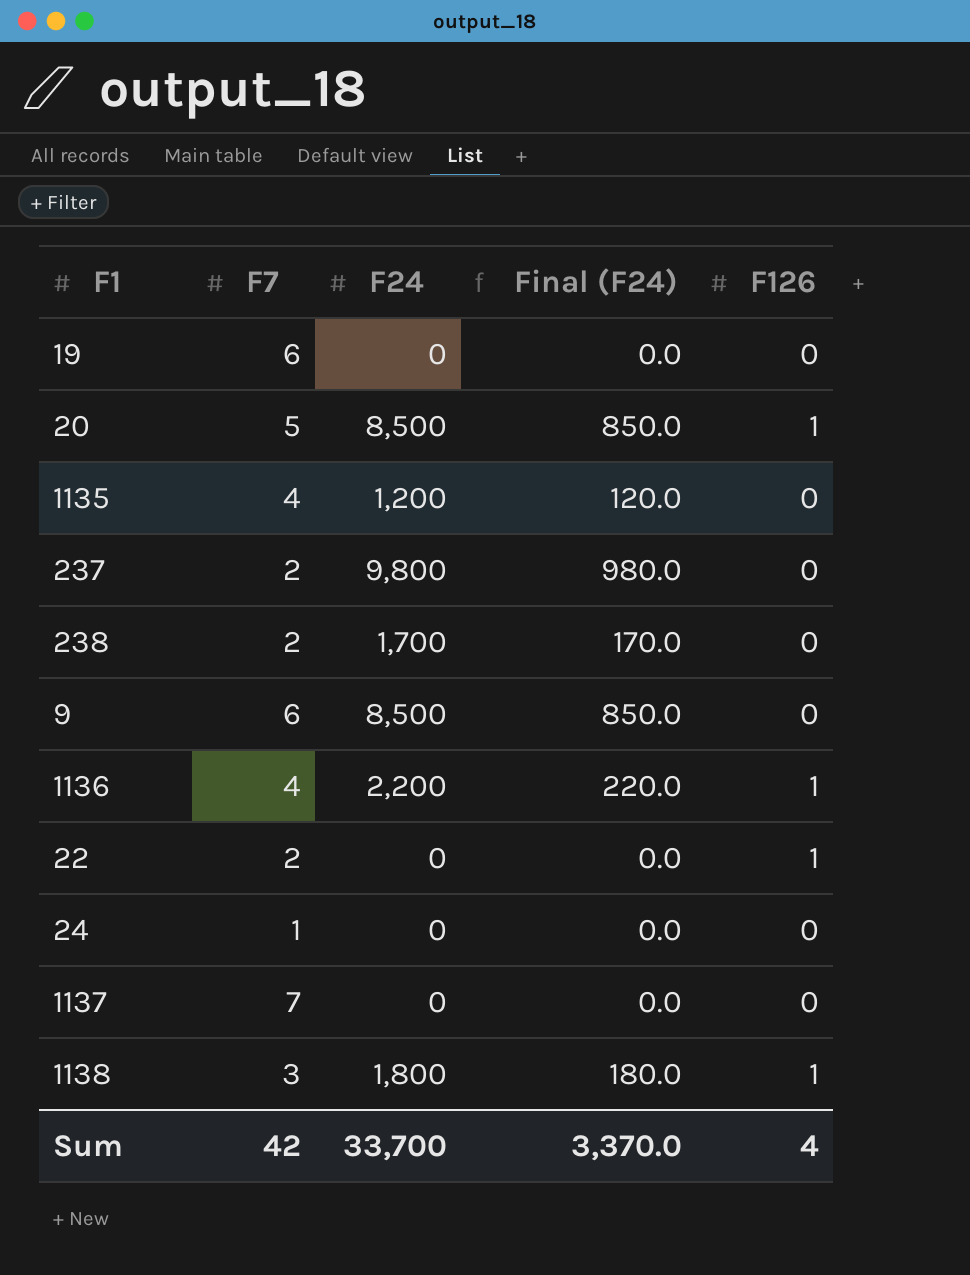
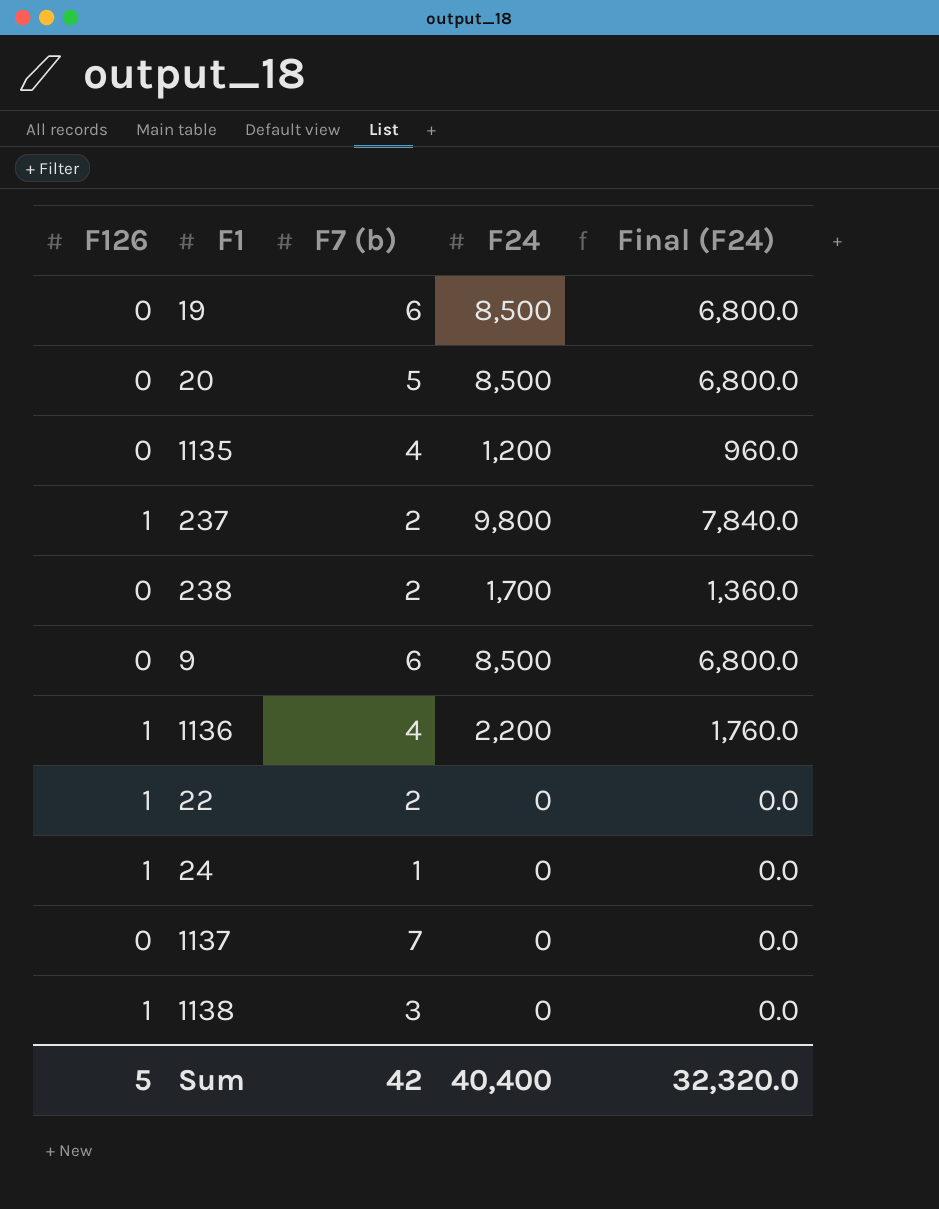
column F126 | position: 5 -> 1
column name: F7 -> F7 (b)
column Final (F24) | formula: [F24] * 0.1 -> [F24] * 0.8
19 | F24: 0 -> 8,500
20 | F126: 1 -> 0
237 | F126: 0 -> 1
24 | F126: 0 -> 1
1138 | F24: 1,800 -> 0
Sum | F126: 4 -> 5
Sum | F24: 33,700 -> 40,400
Sum | Final (F24): 3,370.0 -> 32,320.0

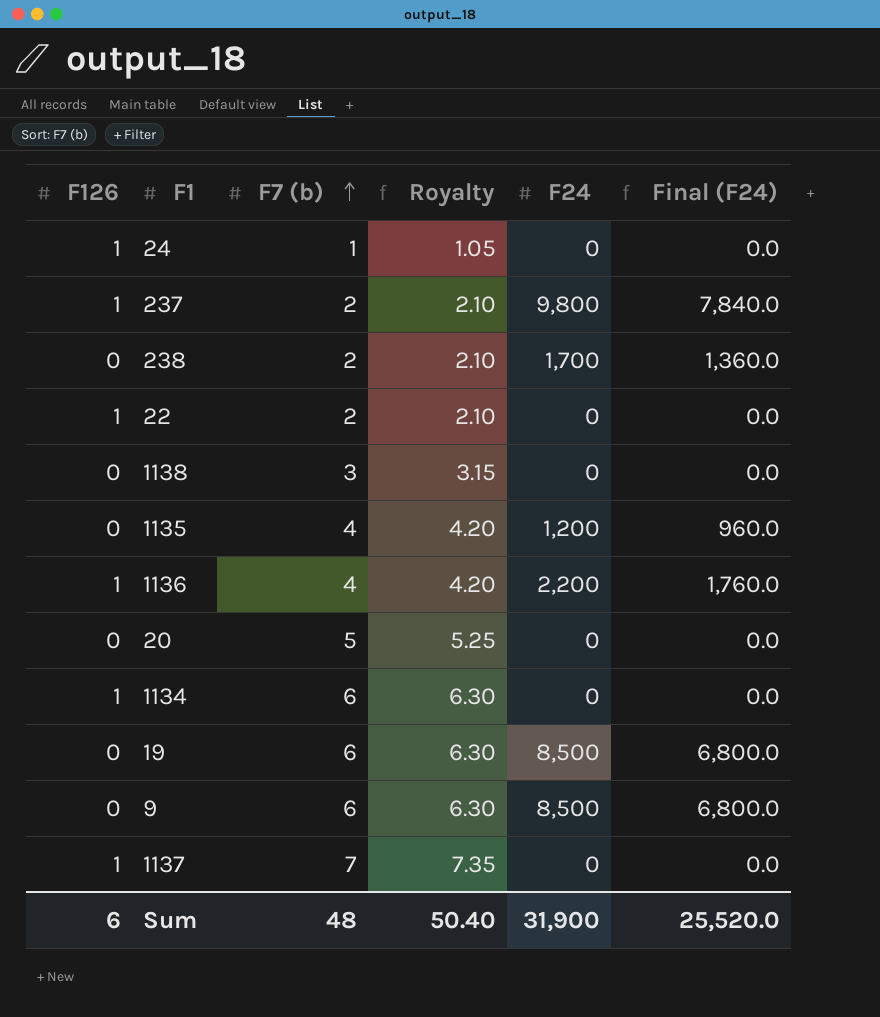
row order: none -> F7 (b) ascending
column Royalty | formula: none -> [F7 (b)] * 1.05
1138 | F126: 1 -> 0
20 | F24: 8,500 -> 0
20 | Final (F24): 6,800.0 -> 0.0
row 1134: none -> 1 | 6 | 6.30 | 0 | 0.0
1137 | F126: 0 -> 1
Sum | F126: 5 -> 6
Sum | F7 (b): 42 -> 48
Sum | F24: 40,400 -> 31,900
Sum | Final (F24): 32,320.0 -> 25,520.0

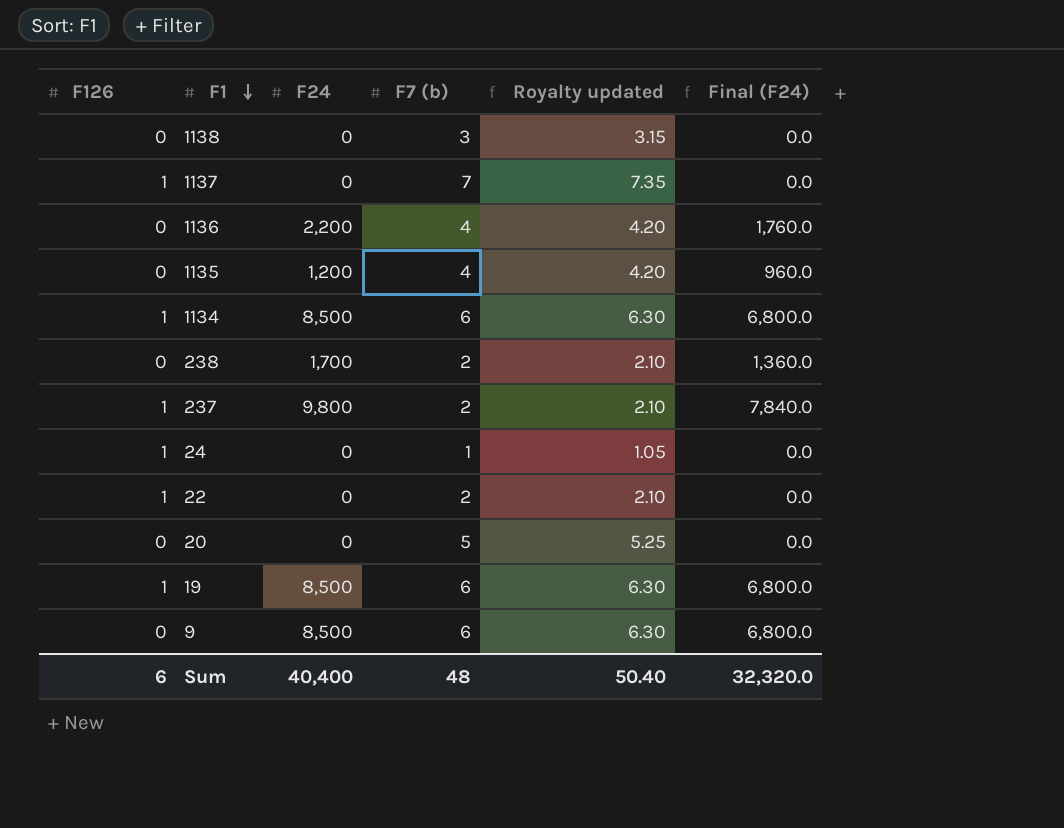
row order: F7 (b) ascending -> F1 descending
column F24 | position: 5 -> 3
column name: Royalty -> Royalty updated
1136 | F126: 1 -> 0
1134 | F24: 0 -> 8,500
1134 | Final (F24): 0.0 -> 6,800.0
19 | F126: 0 -> 1
Sum | F24: 31,900 -> 40,400
Sum | Final (F24): 25,520.0 -> 32,320.0

